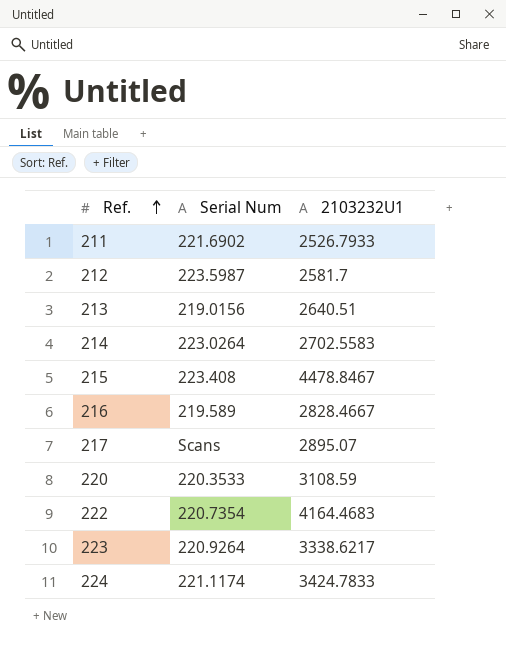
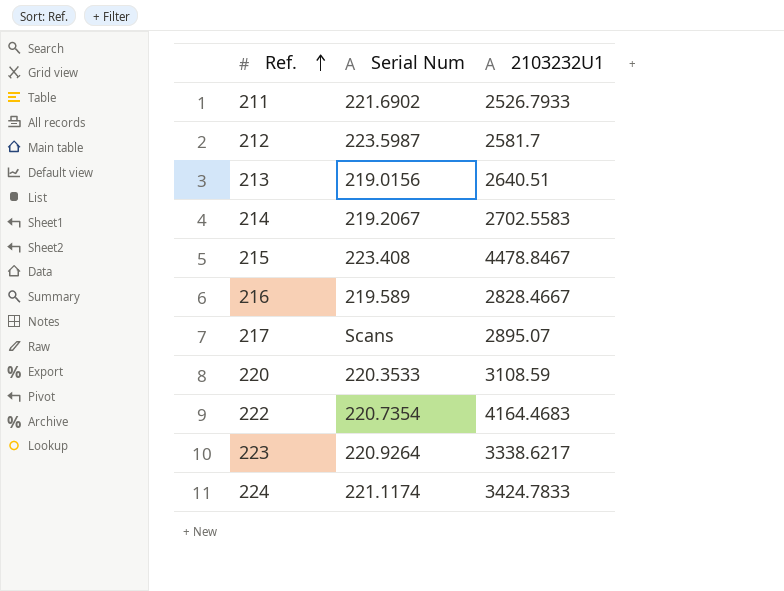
214 | Serial Num: 223.0264 -> 219.2067

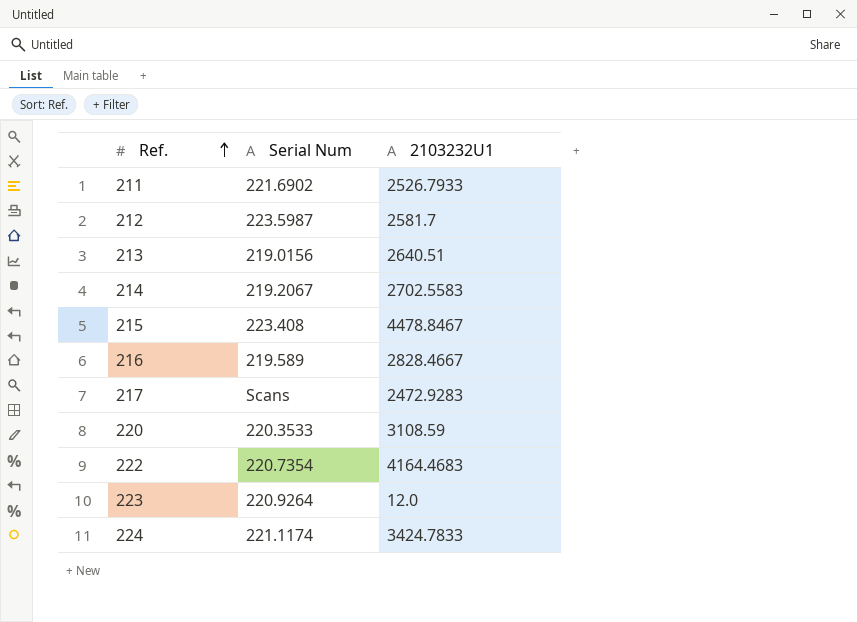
217 | 2103232U1: 2895.07 -> 2472.9283
223 | 2103232U1: 3338.6217 -> 12.0

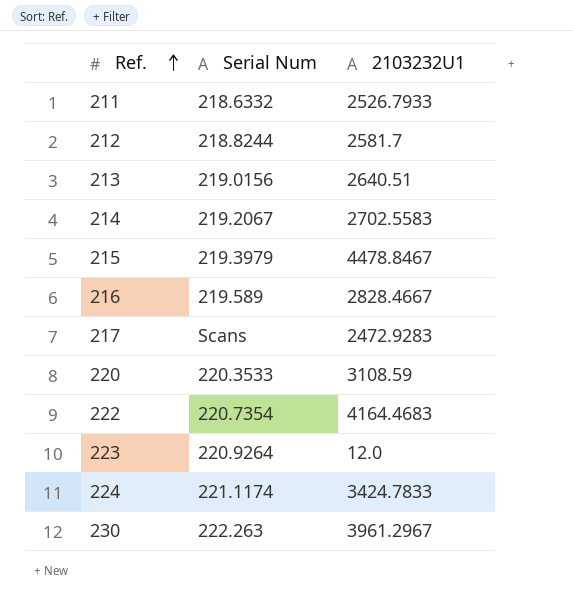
211 | Serial Num: 221.6902 -> 218.6332
212 | Serial Num: 223.5987 -> 218.8244
215 | Serial Num: 223.408 -> 219.3979
row 230: none -> 222.263 | 3961.2967

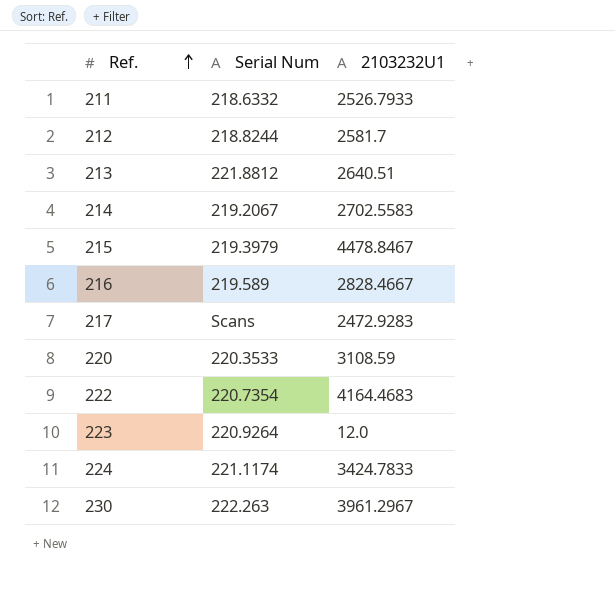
213 | Serial Num: 219.0156 -> 221.8812

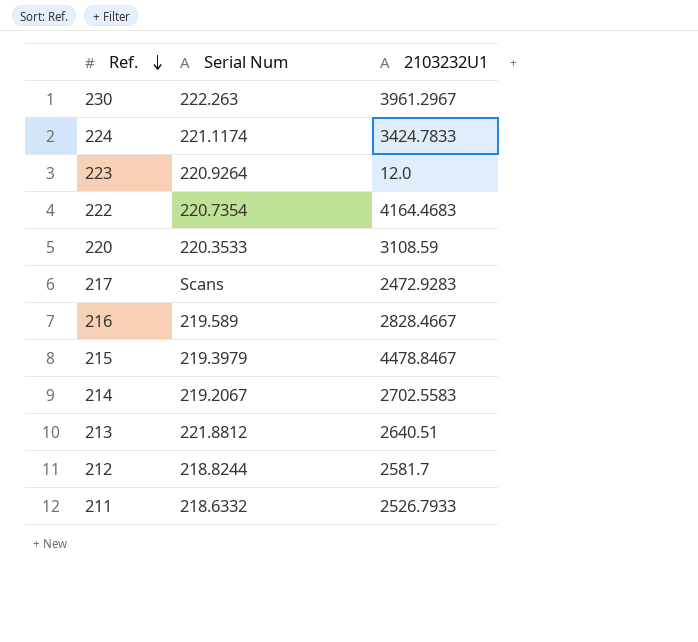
row order: Ref. ascending -> Ref. descending

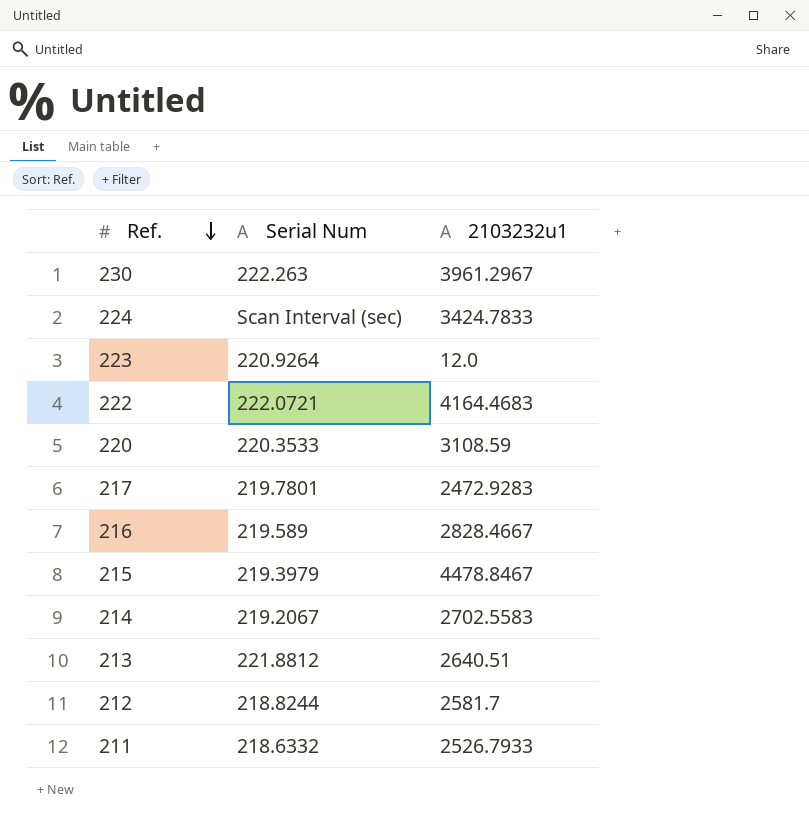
column name: 2103232U1 -> 2103232u1
224 | Serial Num: 221.1174 -> Scan Interval (sec)
222 | Serial Num: 220.7354 -> 222.0721
217 | Serial Num: Scans -> 219.7801

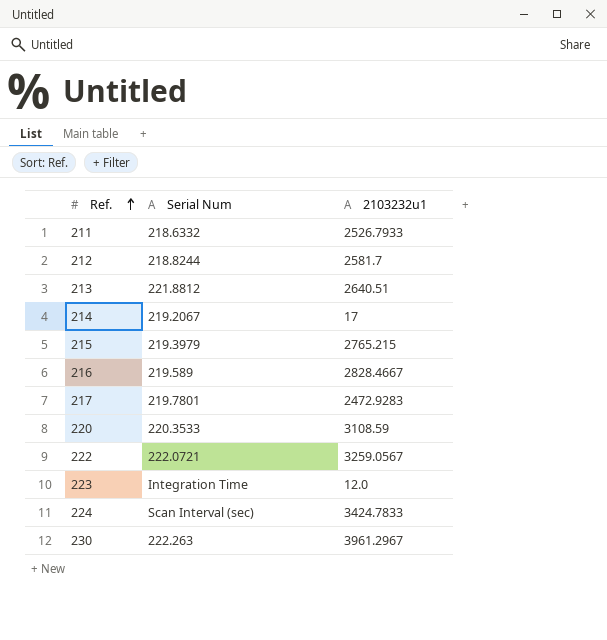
row order: Ref. descending -> Ref. ascending
214 | 2103232u1: 2702.5583 -> 17
215 | 2103232u1: 4478.8467 -> 2765.215
222 | 2103232u1: 4164.4683 -> 3259.0567
223 | Serial Num: 220.9264 -> Integration Time

